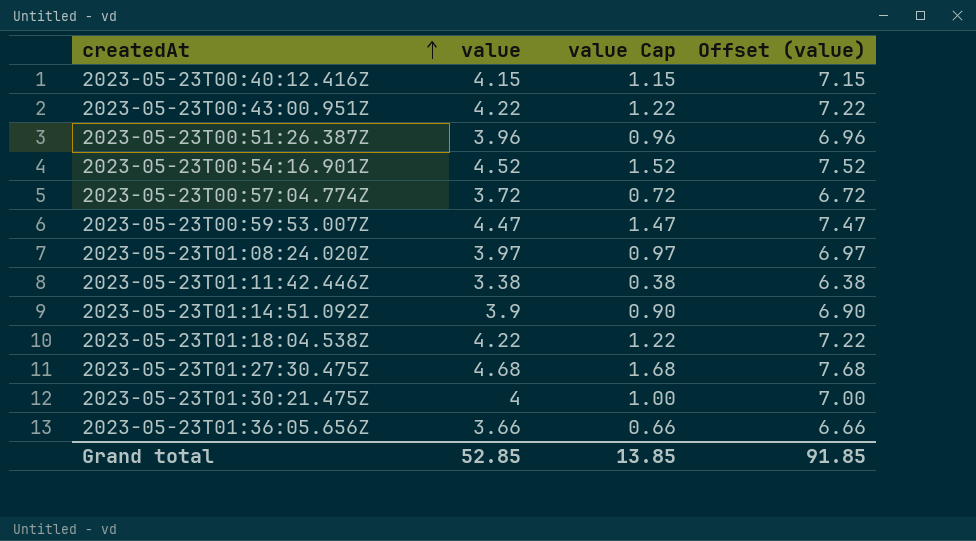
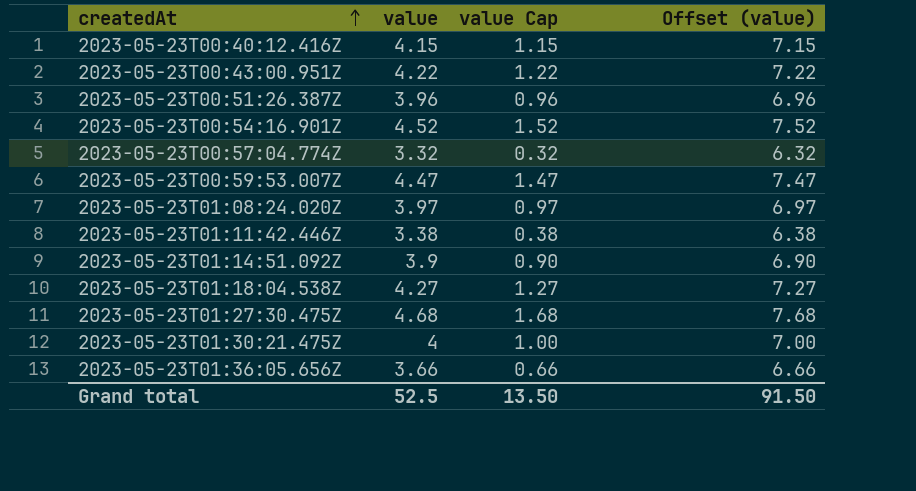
2023-05-23T00:57:04.774Z | value: 3.72 -> 3.32
2023-05-23T00:57:04.774Z | value Cap: 0.72 -> 0.32
2023-05-23T00:57:04.774Z | Offset (value): 6.72 -> 6.32
2023-05-23T01:18:04.538Z | value: 4.22 -> 4.27
2023-05-23T01:18:04.538Z | value Cap: 1.22 -> 1.27
2023-05-23T01:18:04.538Z | Offset (value): 7.22 -> 7.27
Grand total | value: 52.85 -> 52.5
Grand total | value Cap: 13.85 -> 13.50
Grand total | Offset (value): 91.85 -> 91.50

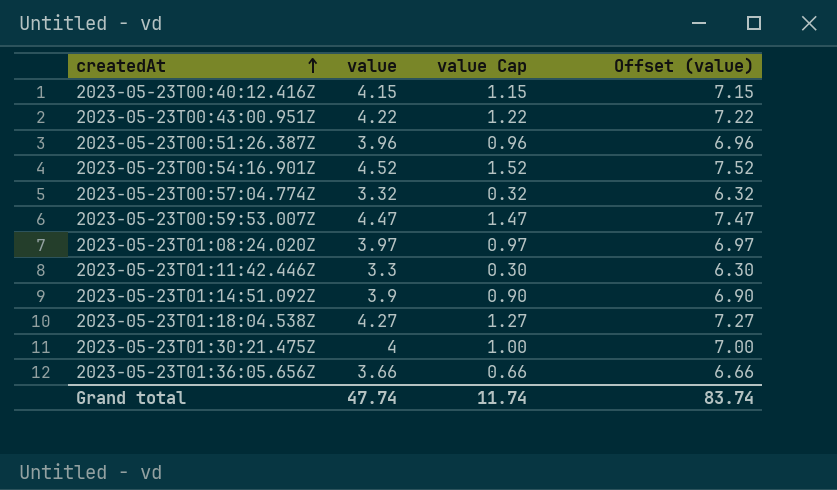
row 2023-05-23T01:27:30.475Z: 4.68 | 1.68 | 7.68 -> none
2023-05-23T01:11:42.446Z | value: 3.38 -> 3.3
2023-05-23T01:11:42.446Z | value Cap: 0.38 -> 0.30
2023-05-23T01:11:42.446Z | Offset (value): 6.38 -> 6.30
Grand total | value: 52.5 -> 47.74
Grand total | value Cap: 13.50 -> 11.74
Grand total | Offset (value): 91.50 -> 83.74

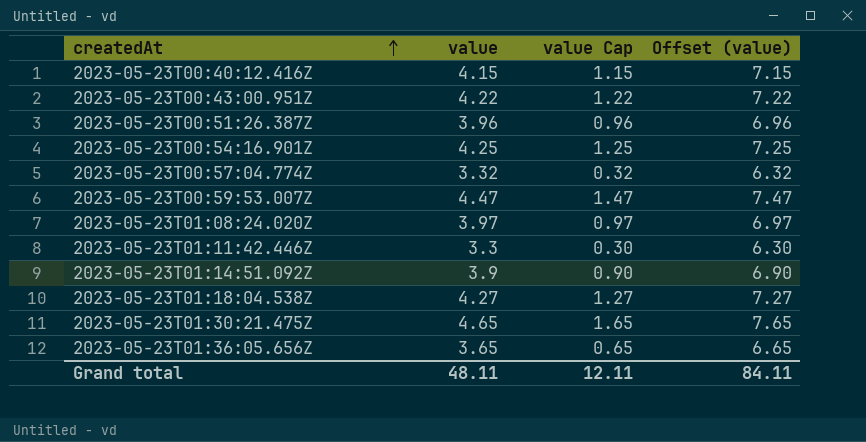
2023-05-23T00:54:16.901Z | value: 4.52 -> 4.25
2023-05-23T00:54:16.901Z | value Cap: 1.52 -> 1.25
2023-05-23T00:54:16.901Z | Offset (value): 7.52 -> 7.25
2023-05-23T01:30:21.475Z | value: 4 -> 4.65
2023-05-23T01:30:21.475Z | value Cap: 1.00 -> 1.65
2023-05-23T01:30:21.475Z | Offset (value): 7.00 -> 7.65
2023-05-23T01:36:05.656Z | value: 3.66 -> 3.65
2023-05-23T01:36:05.656Z | value Cap: 0.66 -> 0.65
2023-05-23T01:36:05.656Z | Offset (value): 6.66 -> 6.65
Grand total | value: 47.74 -> 48.11
Grand total | value Cap: 11.74 -> 12.11
Grand total | Offset (value): 83.74 -> 84.11

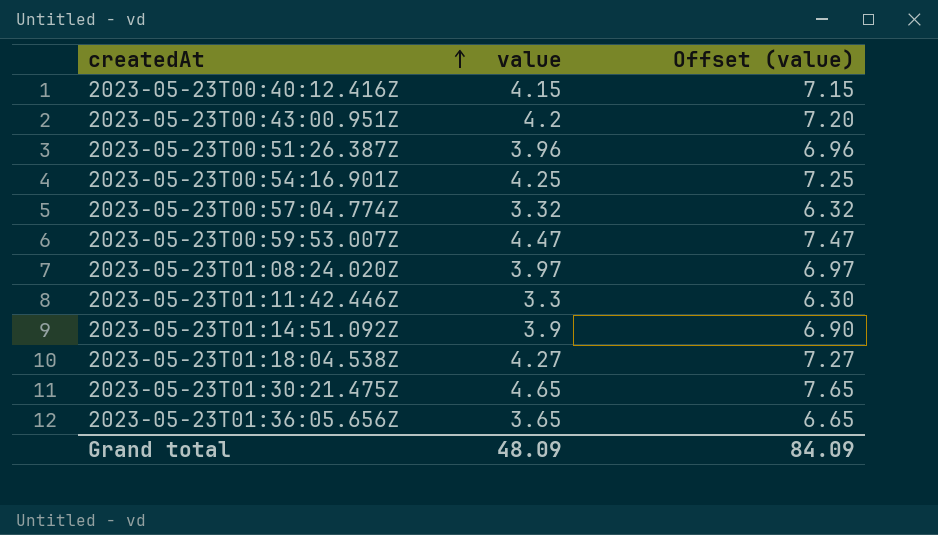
column value Cap | formula: [value] - 3 -> none
2023-05-23T00:43:00.951Z | value: 4.22 -> 4.2
2023-05-23T00:43:00.951Z | Offset (value): 7.22 -> 7.20
Grand total | value: 48.11 -> 48.09
Grand total | Offset (value): 84.11 -> 84.09

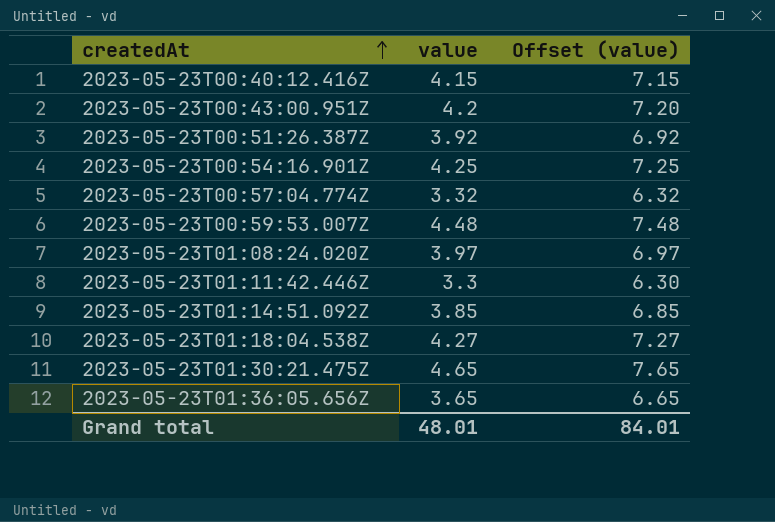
2023-05-23T00:51:26.387Z | value: 3.96 -> 3.92
2023-05-23T00:51:26.387Z | Offset (value): 6.96 -> 6.92
2023-05-23T00:59:53.007Z | value: 4.47 -> 4.48
2023-05-23T00:59:53.007Z | Offset (value): 7.47 -> 7.48
2023-05-23T01:14:51.092Z | value: 3.9 -> 3.85
2023-05-23T01:14:51.092Z | Offset (value): 6.90 -> 6.85
Grand total | value: 48.09 -> 48.01
Grand total | Offset (value): 84.09 -> 84.01

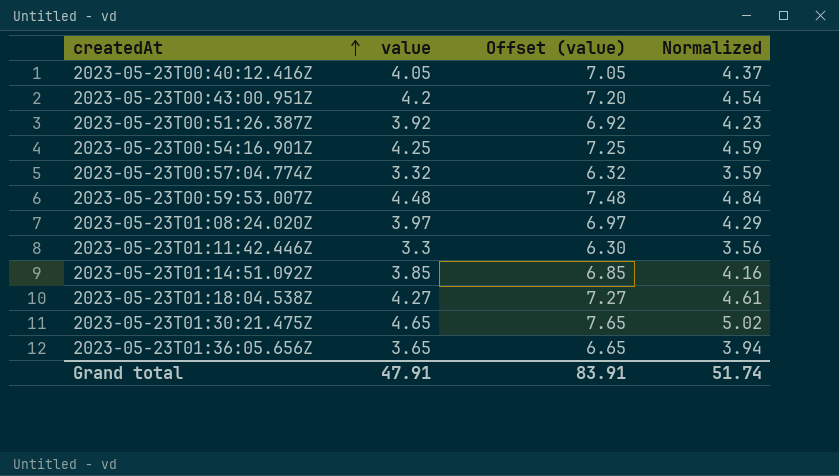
column Normalized | formula: none -> [value] * 1.08
2023-05-23T00:40:12.416Z | value: 4.15 -> 4.05
2023-05-23T00:40:12.416Z | Offset (value): 7.15 -> 7.05
Grand total | value: 48.01 -> 47.91
Grand total | Offset (value): 84.01 -> 83.91

